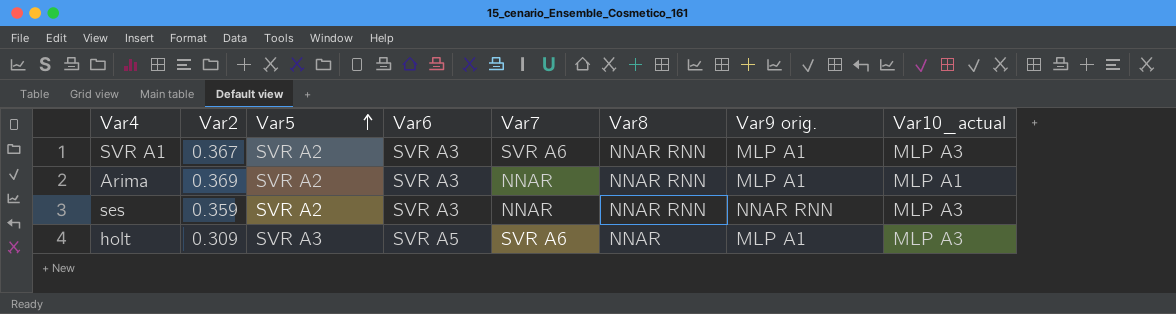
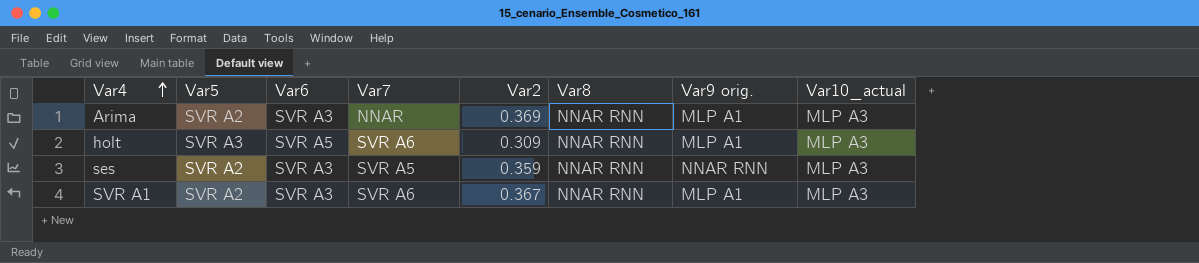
row order: Var5 ascending -> Var4 ascending
column Var2 | position: 2 -> 5
Arima | Var10_actual: MLP A1 -> MLP A3
holt | Var8: NNAR -> NNAR RNN
ses | Var7: NNAR -> SVR A5

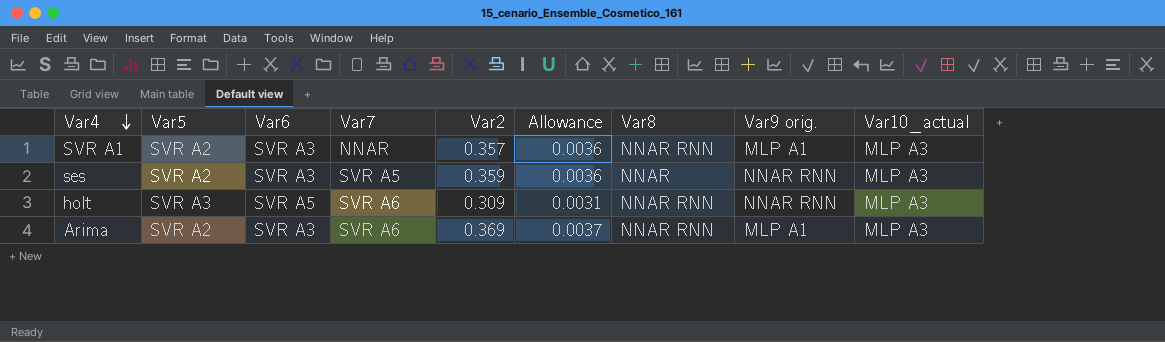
row order: Var4 ascending -> Var4 descending
column Allowance | formula: none -> [Var2] * 0.01
SVR A1 | Var7: SVR A6 -> NNAR
SVR A1 | Var2: 0.367 -> 0.357
ses | Var8: NNAR RNN -> NNAR
holt | Var9 orig.: MLP A1 -> NNAR RNN
Arima | Var7: NNAR -> SVR A6

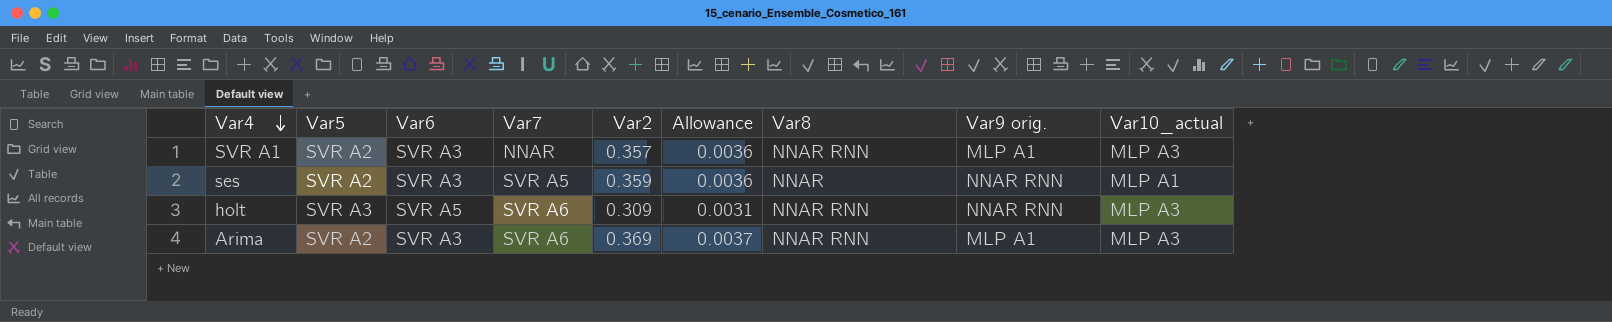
ses | Var10_actual: MLP A3 -> MLP A1

